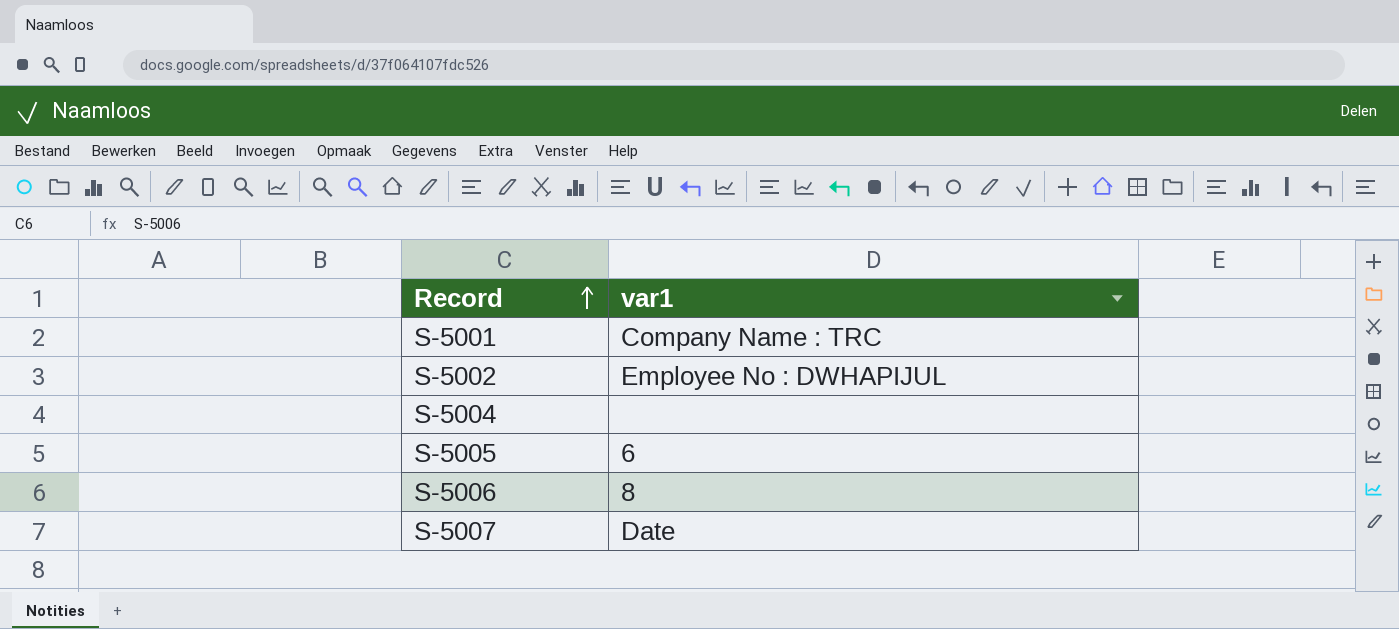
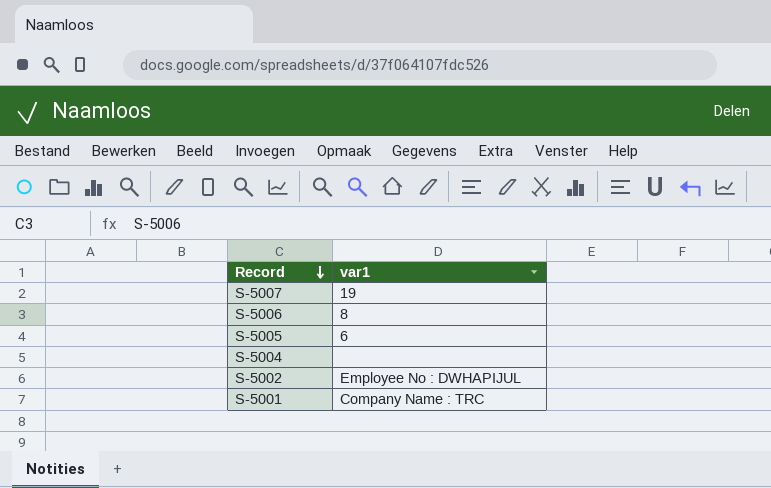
row order: Record ascending -> Record descending
S-5007 | var1: Date -> 19

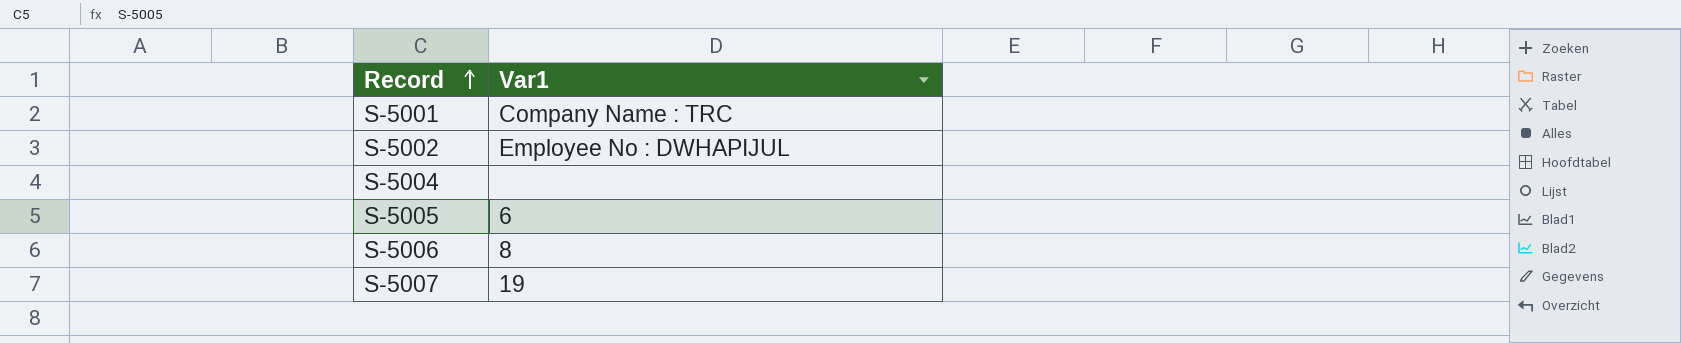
row order: Record descending -> Record ascending
column name: var1 -> Var1

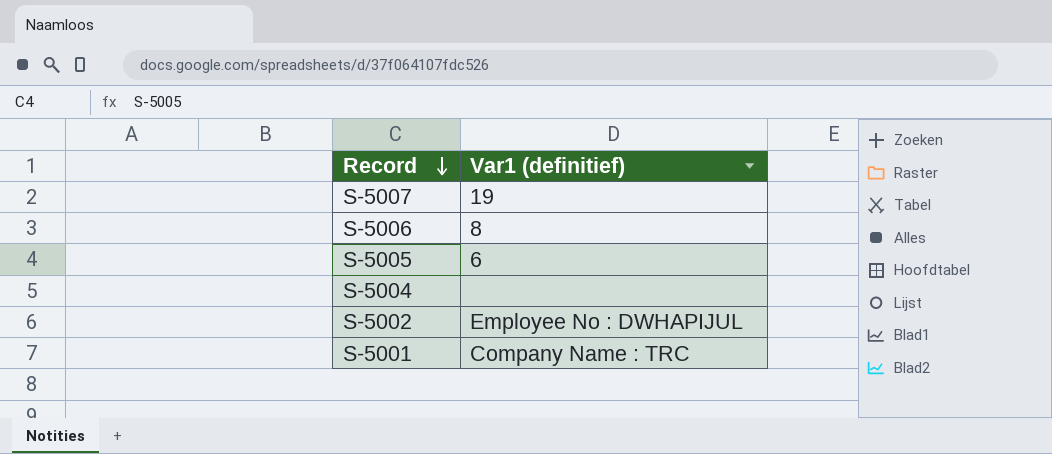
row order: Record ascending -> Record descending
column name: Var1 -> Var1 (definitief)

